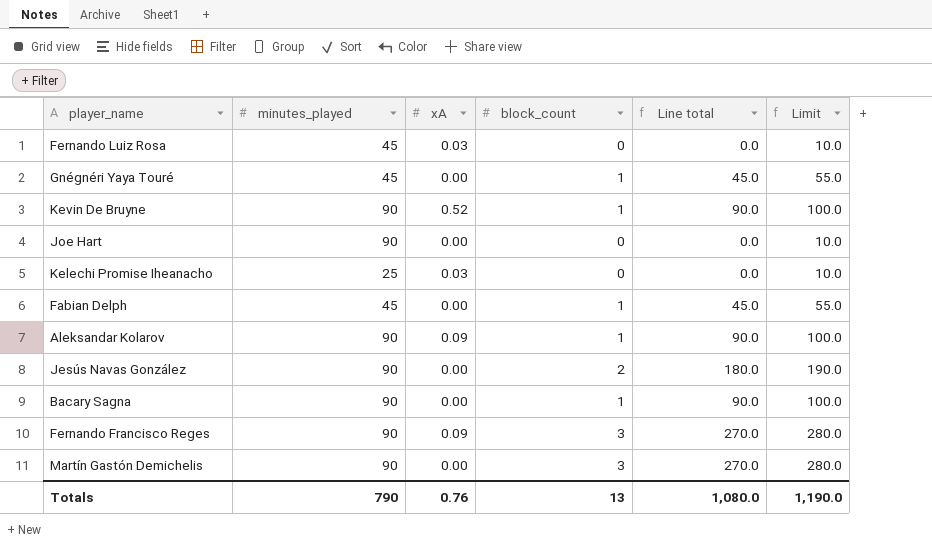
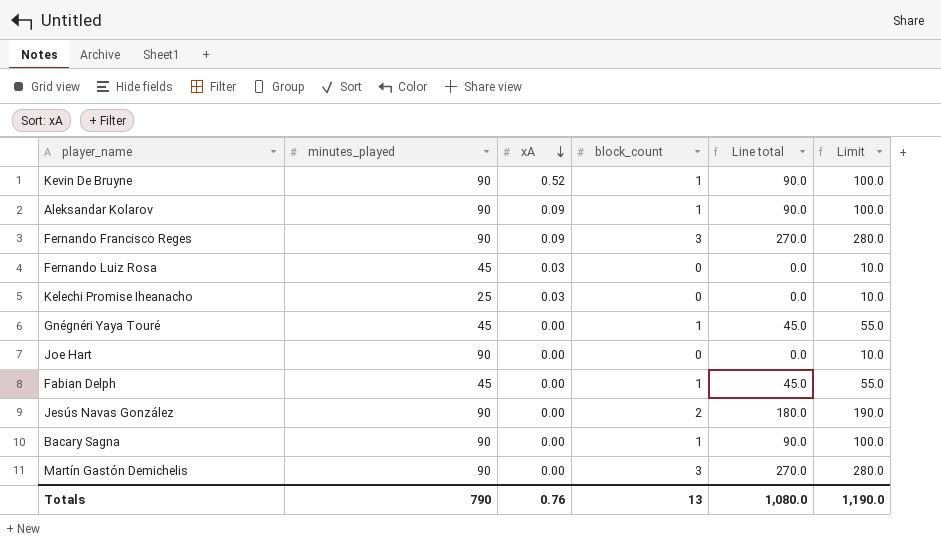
row order: none -> xA descending

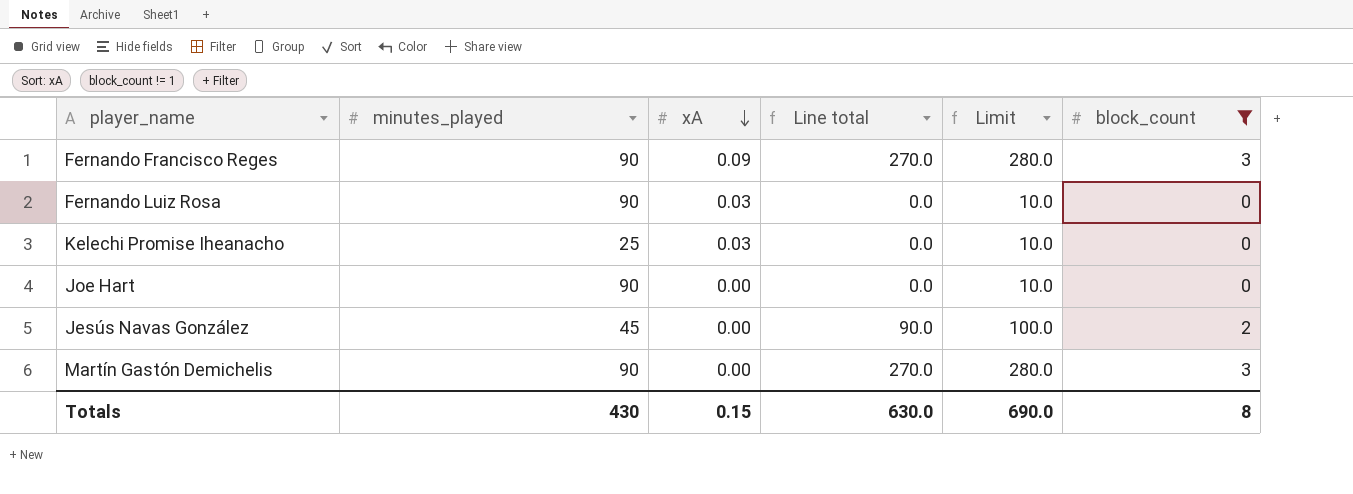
filter: none -> block_count != 1
column block_count | position: 4 -> 6
Fernando Luiz Rosa | minutes_played: 45 -> 90
Jesús Navas González | minutes_played: 90 -> 45
Jesús Navas González | Line total: 180.0 -> 90.0
Jesús Navas González | Limit: 190.0 -> 100.0
Totals | minutes_played: 790 -> 430
Totals | xA: 0.76 -> 0.15
Totals | Line total: 1,080.0 -> 630.0
Totals | Limit: 1,190.0 -> 690.0
Totals | block_count: 13 -> 8

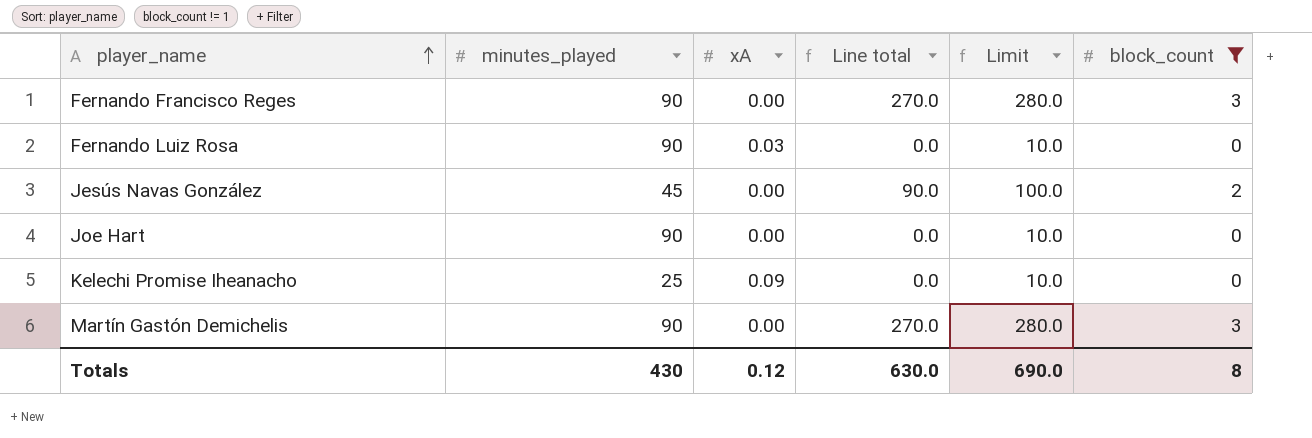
row order: xA descending -> player_name ascending
Fernando Francisco Reges | xA: 0.09 -> 0.00
Kelechi Promise Iheanacho | xA: 0.03 -> 0.09
Totals | xA: 0.15 -> 0.12

